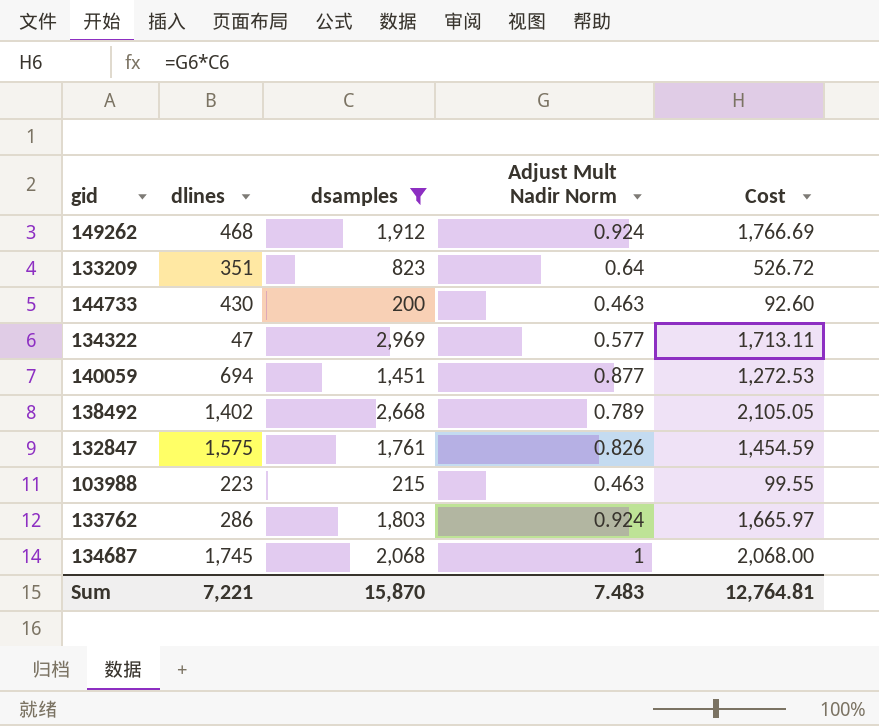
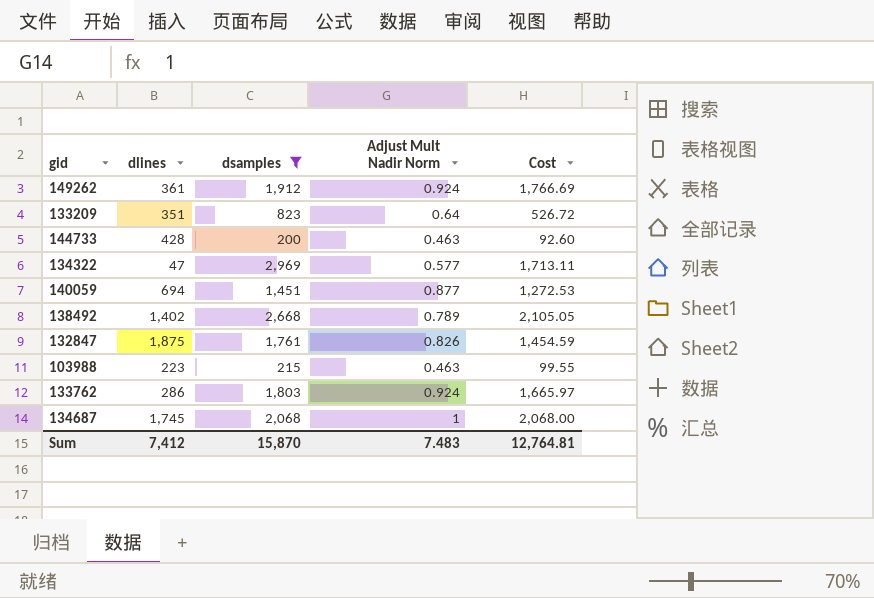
149262 | dlines: 468 -> 361
144733 | dlines: 430 -> 428
132847 | dlines: 1,575 -> 1,875
Sum | dlines: 7,221 -> 7,412

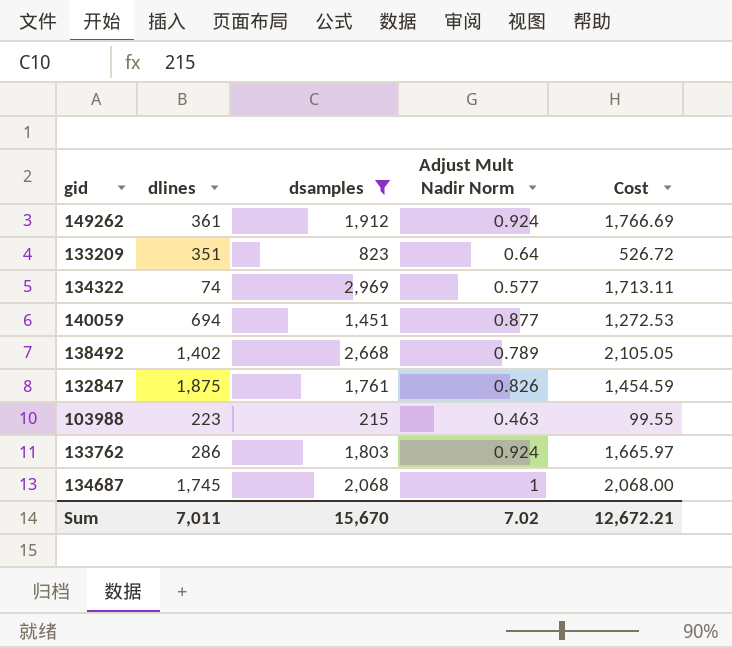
row 144733: 428 | 200 | 0.463 | 92.60 -> none
134322 | dlines: 47 -> 74
Sum | dlines: 7,412 -> 7,011
Sum | dsamples: 15,870 -> 15,670
Sum | Adjust Mult Nadir Norm: 7.483 -> 7.02
Sum | Cost: 12,764.81 -> 12,672.21

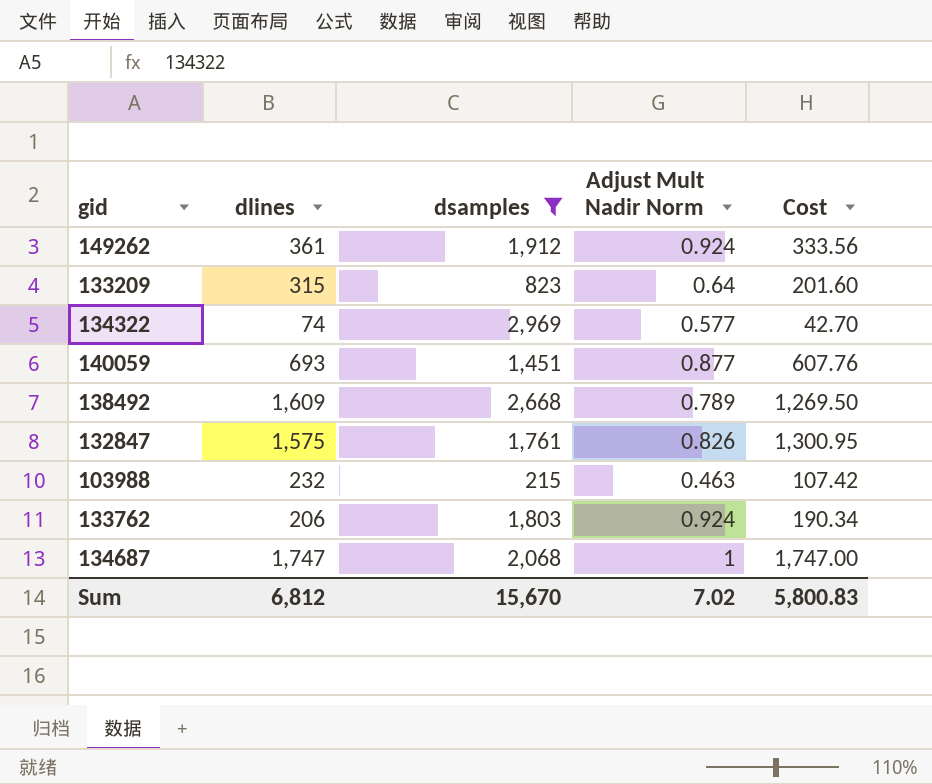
column Cost | formula: [dsamples] * [Adjust Mult Nadir Norm] -> [dlines] * [Adjust Mult Nadir Norm]
133209 | dlines: 351 -> 315
140059 | dlines: 694 -> 693
138492 | dlines: 1,402 -> 1,609
132847 | dlines: 1,875 -> 1,575
103988 | dlines: 223 -> 232
133762 | dlines: 286 -> 206
134687 | dlines: 1,745 -> 1,747
Sum | dlines: 7,011 -> 6,812
Sum | Cost: 12,672.21 -> 5,800.83

